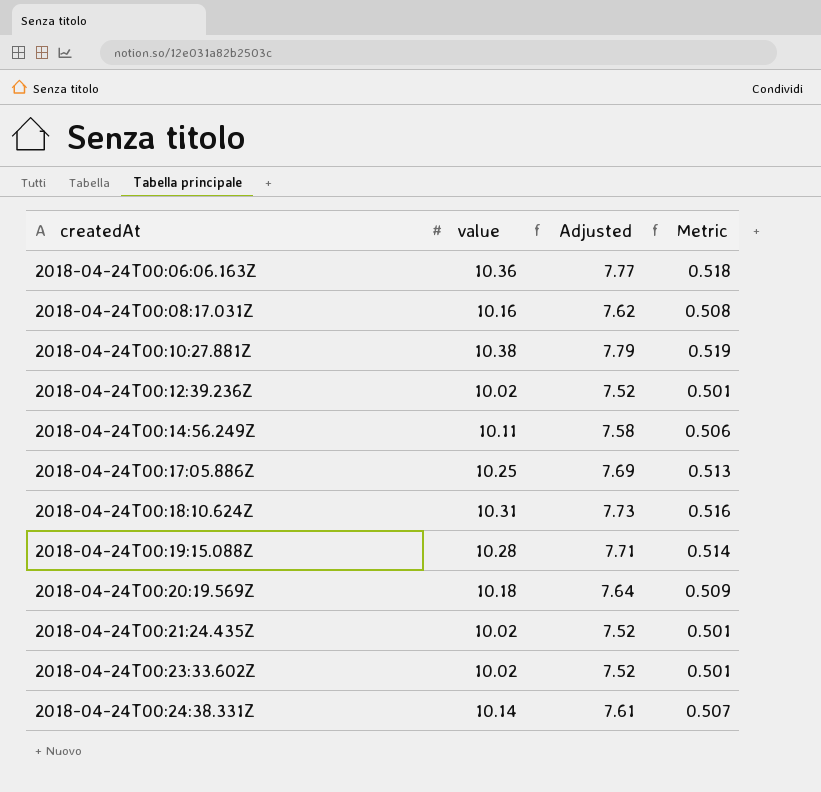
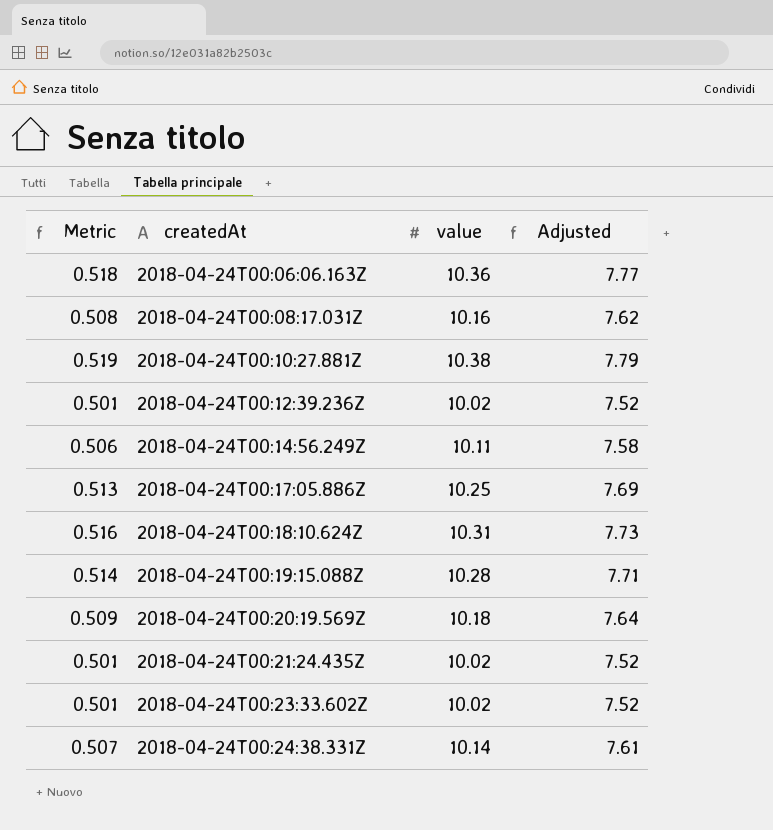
column Metric | position: 4 -> 1

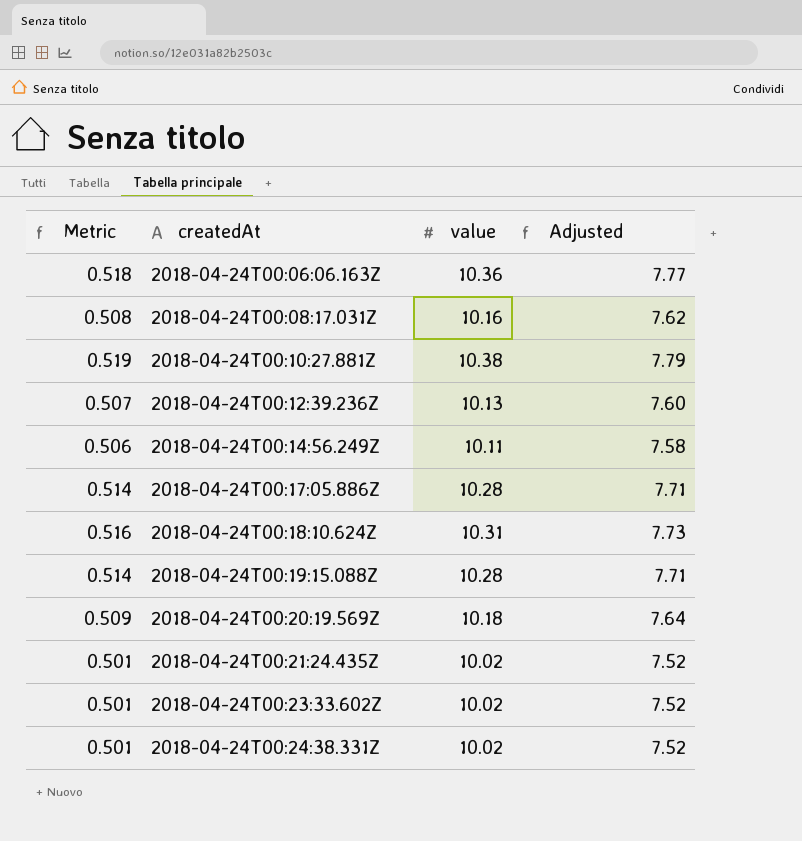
2018-04-24T00:12:39.236Z | Metric: 0.501 -> 0.507
2018-04-24T00:12:39.236Z | value: 10.02 -> 10.13
2018-04-24T00:12:39.236Z | Adjusted: 7.52 -> 7.60
2018-04-24T00:17:05.886Z | Metric: 0.513 -> 0.514
2018-04-24T00:17:05.886Z | value: 10.25 -> 10.28
2018-04-24T00:17:05.886Z | Adjusted: 7.69 -> 7.71
2018-04-24T00:24:38.331Z | Metric: 0.507 -> 0.501
2018-04-24T00:24:38.331Z | value: 10.14 -> 10.02
2018-04-24T00:24:38.331Z | Adjusted: 7.61 -> 7.52

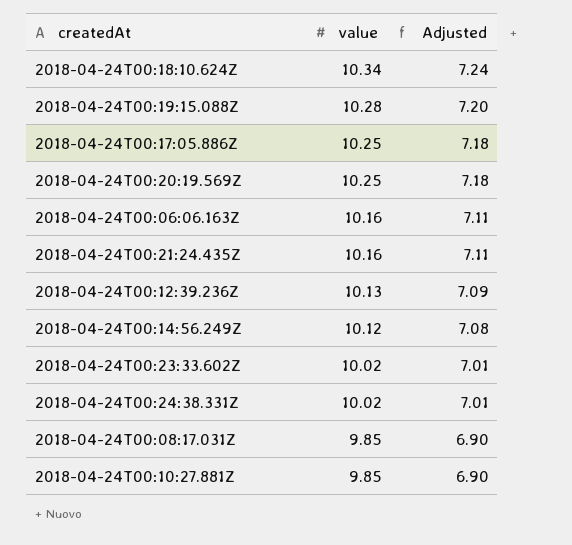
row order: createdAt ascending -> value descending
column Metric | formula: [value] * 0.05 -> none
column Adjusted | formula: [value] * 0.75 -> [value] * 0.7
2018-04-24T00:18:10.624Z | value: 10.31 -> 10.34
2018-04-24T00:17:05.886Z | value: 10.28 -> 10.25
2018-04-24T00:20:19.569Z | value: 10.18 -> 10.25
2018-04-24T00:06:06.163Z | value: 10.36 -> 10.16
2018-04-24T00:21:24.435Z | value: 10.02 -> 10.16
2018-04-24T00:14:56.249Z | value: 10.11 -> 10.12
2018-04-24T00:08:17.031Z | value: 10.16 -> 9.85
2018-04-24T00:10:27.881Z | value: 10.38 -> 9.85

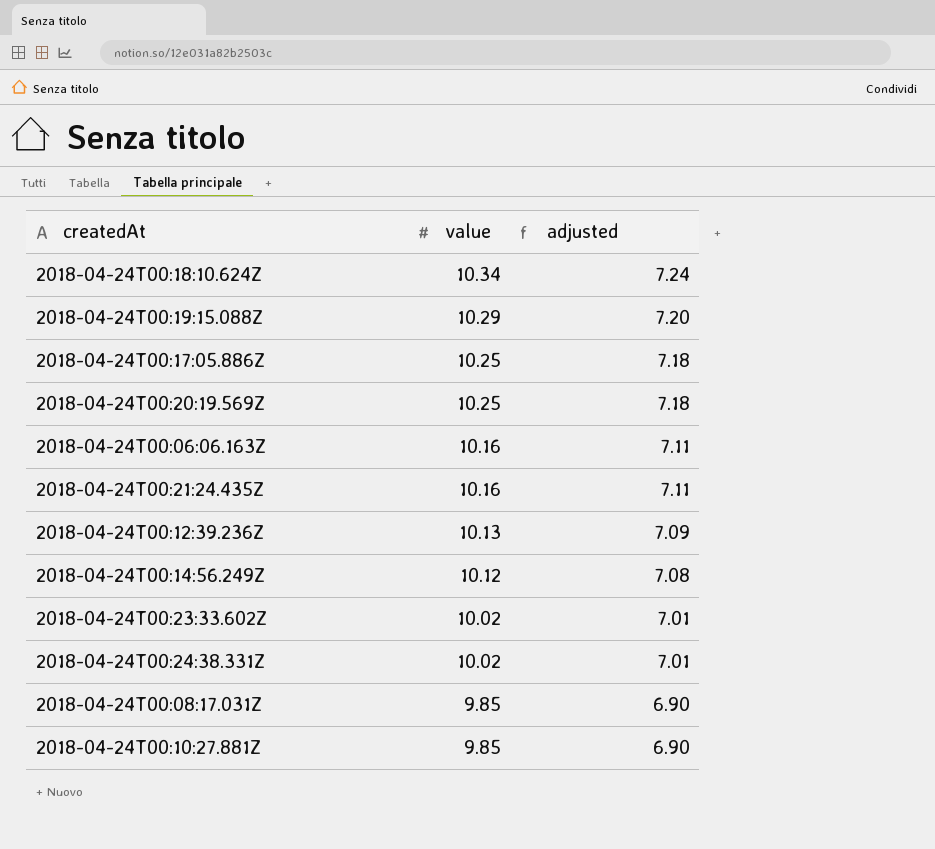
column name: Adjusted -> adjusted
2018-04-24T00:19:15.088Z | value: 10.28 -> 10.29

